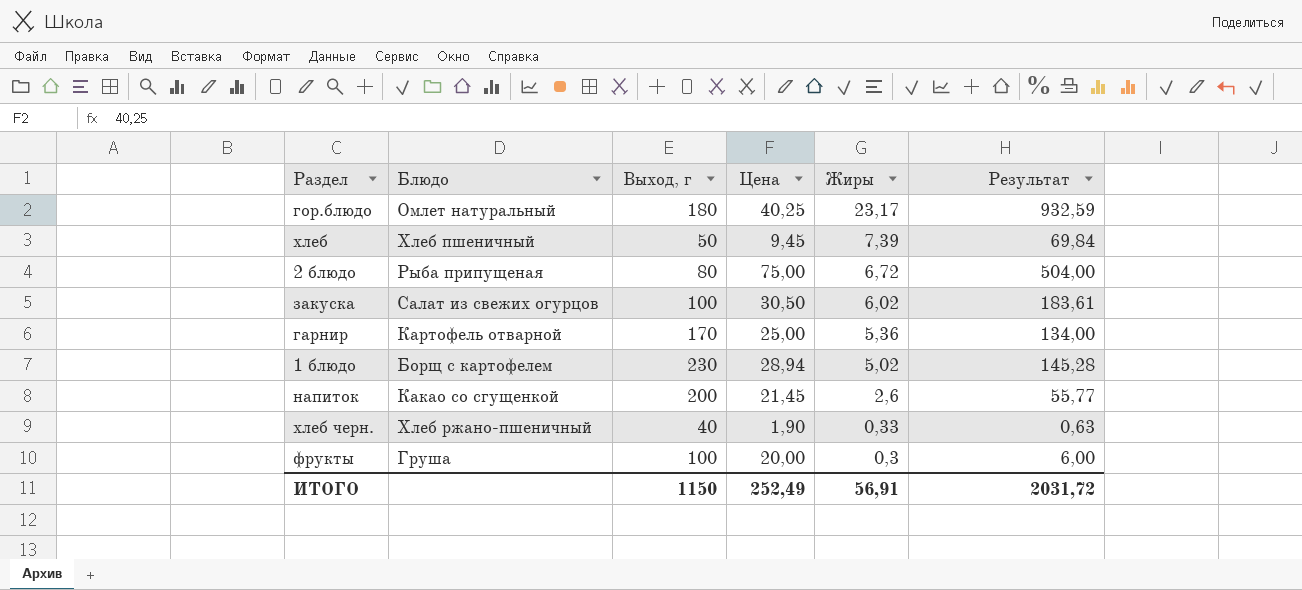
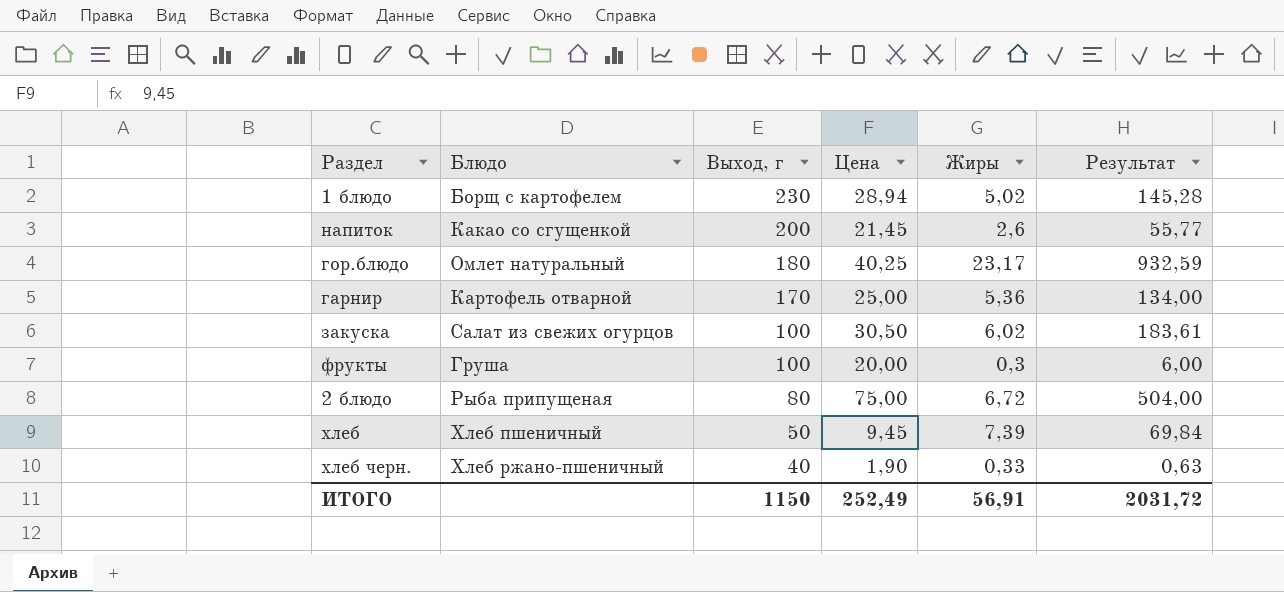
row order: Жиры descending -> Выход, г descending

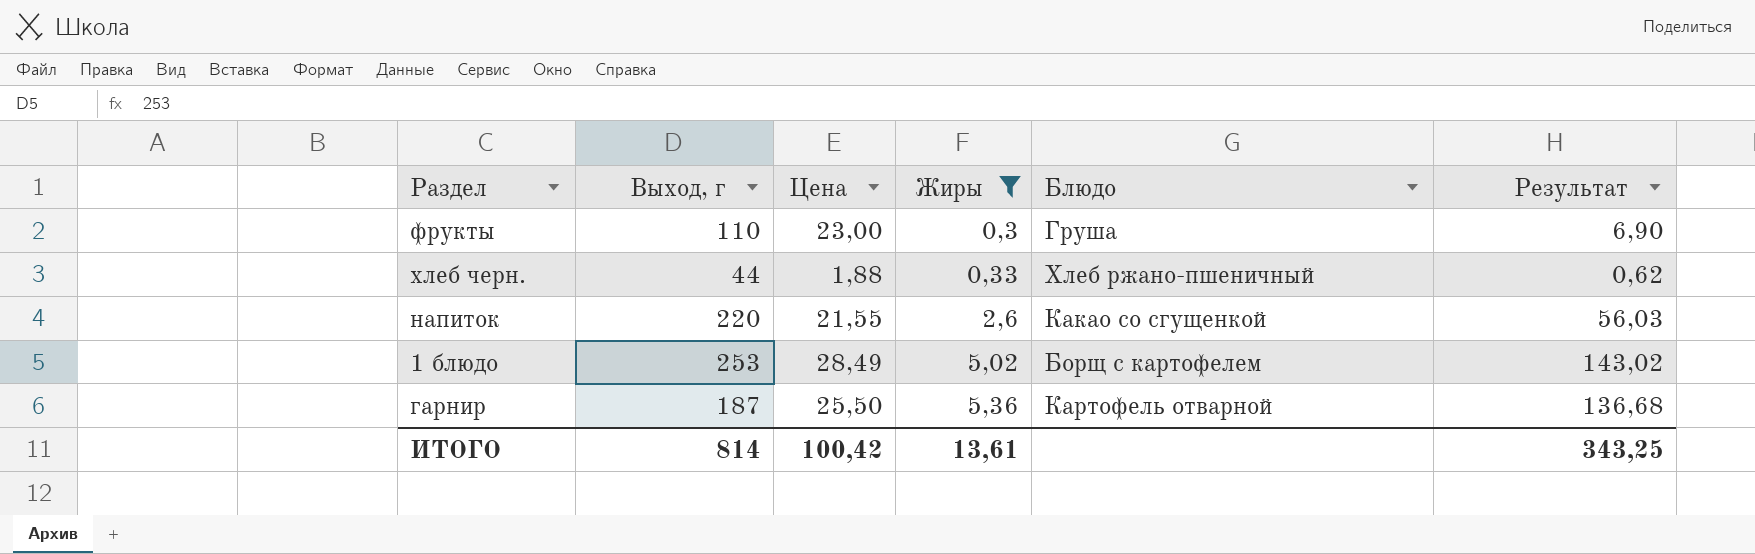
filter: none -> Жиры <= 5,36
row order: Выход, г descending -> Жиры ascending
column Блюдо | position: 2 -> 5
фрукты | Выход, г: 100 -> 110
фрукты | Цена: 20,00 -> 23,00
фрукты | Результат: 6,00 -> 6,90
хлеб черн. | Выход, г: 40 -> 44
хлеб черн. | Цена: 1,90 -> 1,88
хлеб черн. | Результат: 0,63 -> 0,62
напиток | Выход, г: 200 -> 220
напиток | Цена: 21,45 -> 21,55
напиток | Результат: 55,77 -> 56,03
1 блюдо | Выход, г: 230 -> 253
1 блюдо | Цена: 28,94 -> 28,49
1 блюдо | Результат: 145,28 -> 143,02
гарнир | Выход, г: 170 -> 187
гарнир | Цена: 25,00 -> 25,50
гарнир | Результат: 134,00 -> 136,68
ИТОГО | Выход, г: 1150 -> 814
ИТОГО | Цена: 252,49 -> 100,42
ИТОГО | Жиры: 56,91 -> 13,61
ИТОГО | Результат: 2031,72 -> 343,25

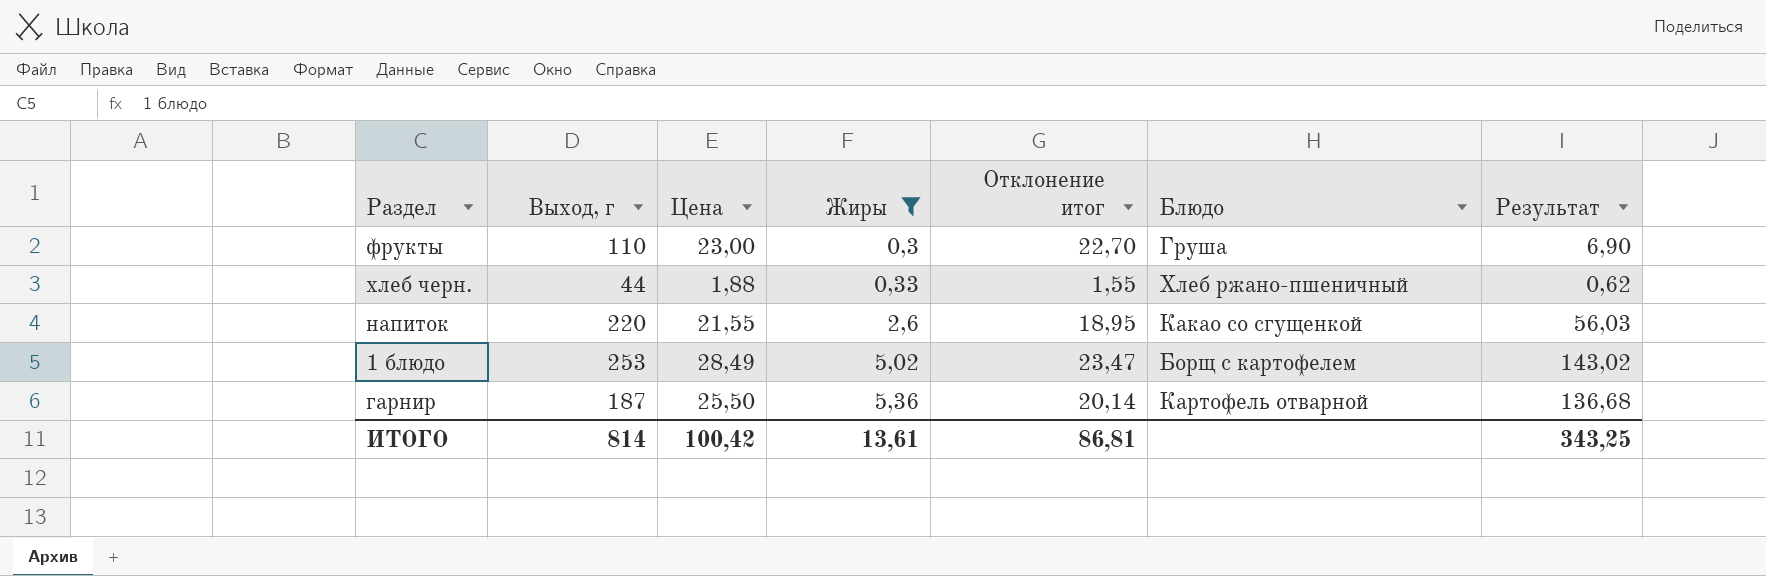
column Отклонение итог | formula: none -> [Цена] - [Жиры]

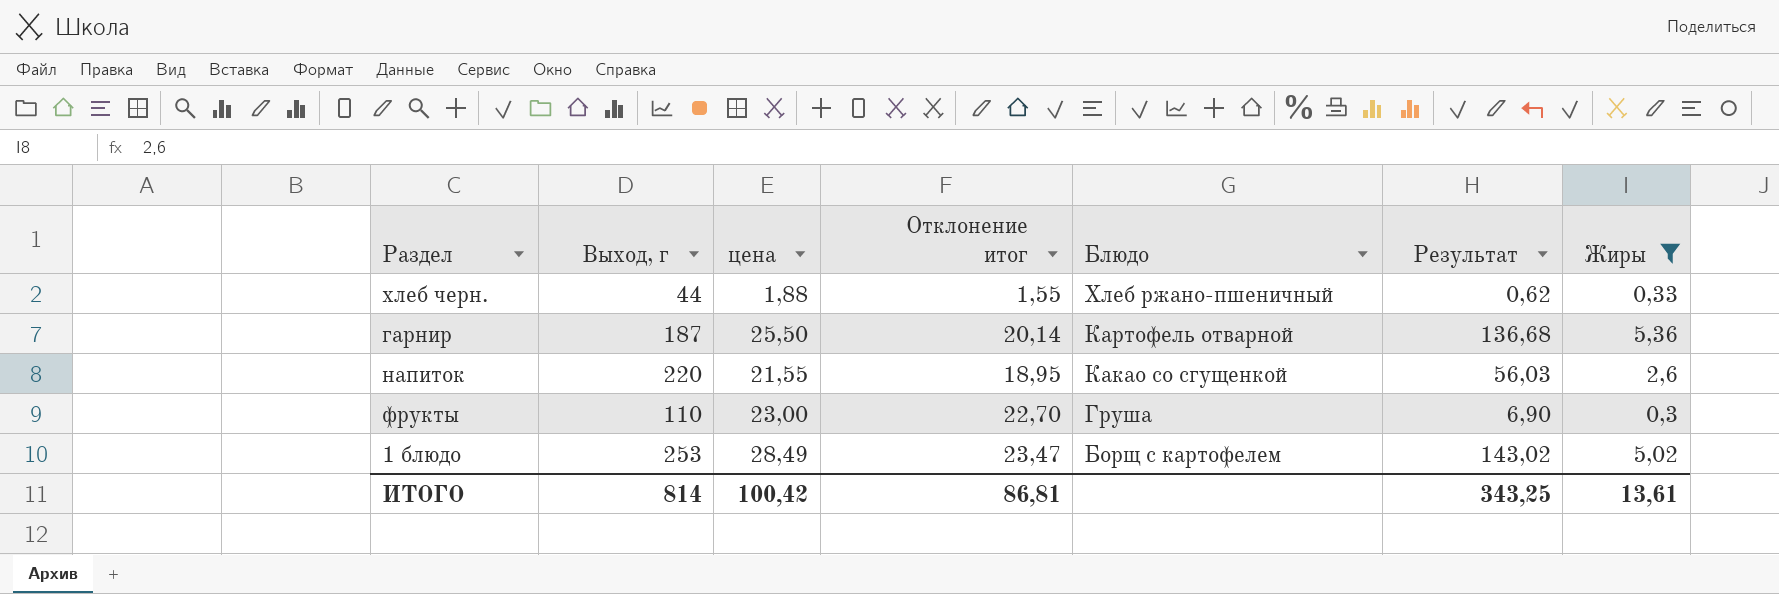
row order: Жиры ascending -> Блюдо descending
column name: Цена -> цена
column Жиры | position: 4 -> 7

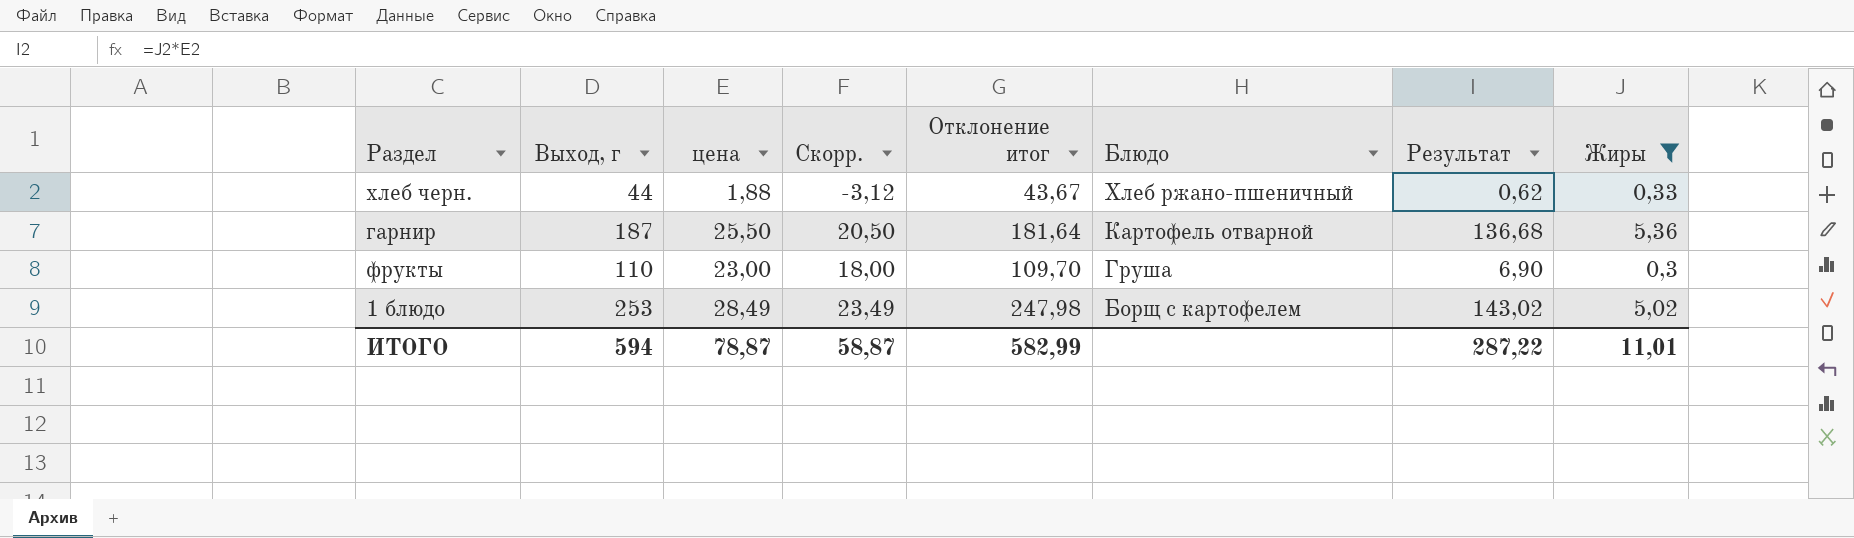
column Скорр. | formula: none -> [цена] - 5
column Отклонение итог | formula: [цена] - [Жиры] -> [Выход, г] - [Жиры]
row напиток: 220 | 21,55 | 18,95 | Какао со сгущенкой | 56,03 | 2,6 -> none
ИТОГО | Выход, г: 814 -> 594
ИТОГО | цена: 100,42 -> 78,87
ИТОГО | Отклонение итог: 86,81 -> 582,99
ИТОГО | Результат: 343,25 -> 287,22
ИТОГО | Жиры: 13,61 -> 11,01

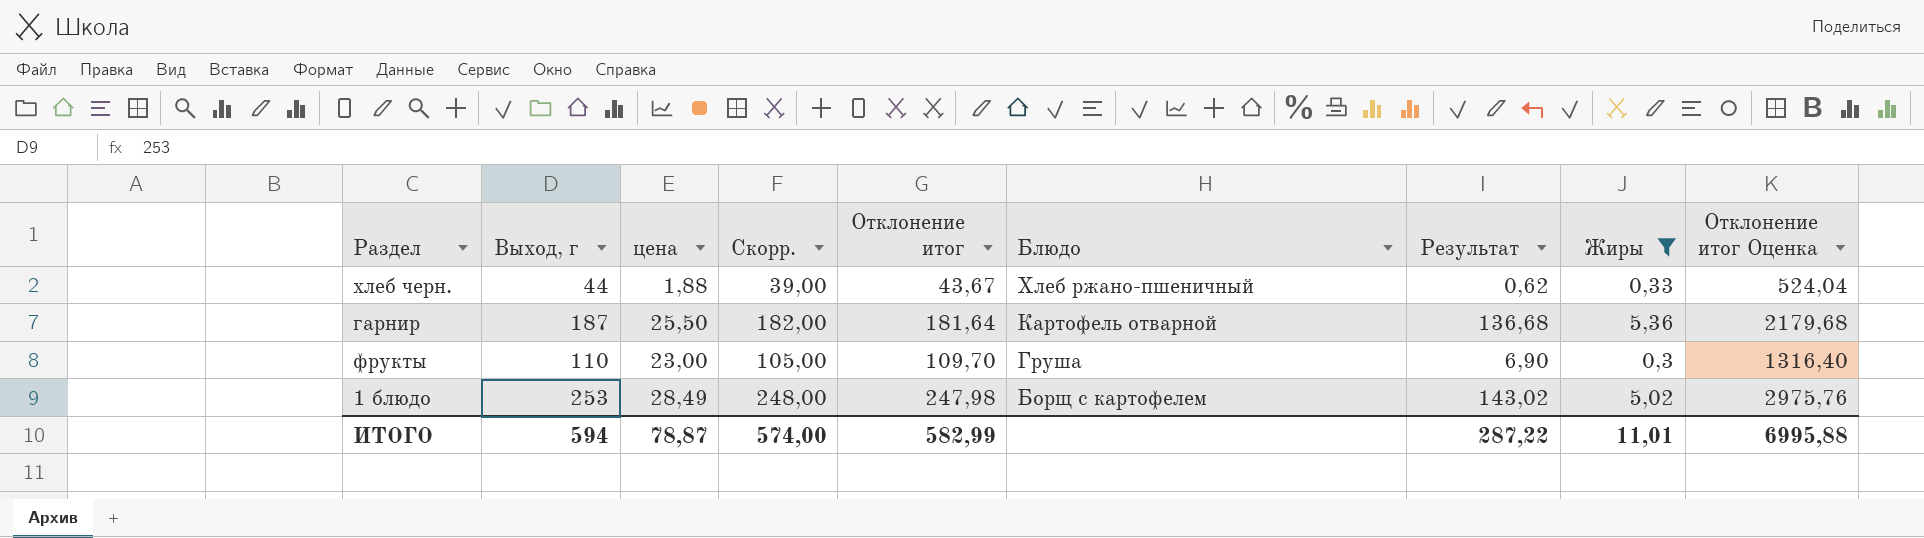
column Скорр. | formula: [цена] - 5 -> [Выход, г] - 5
column Отклонение итог Оценка | formula: none -> [Отклонение итог] * 12
ИТОГО | Скорр.: 58,87 -> 574,00

